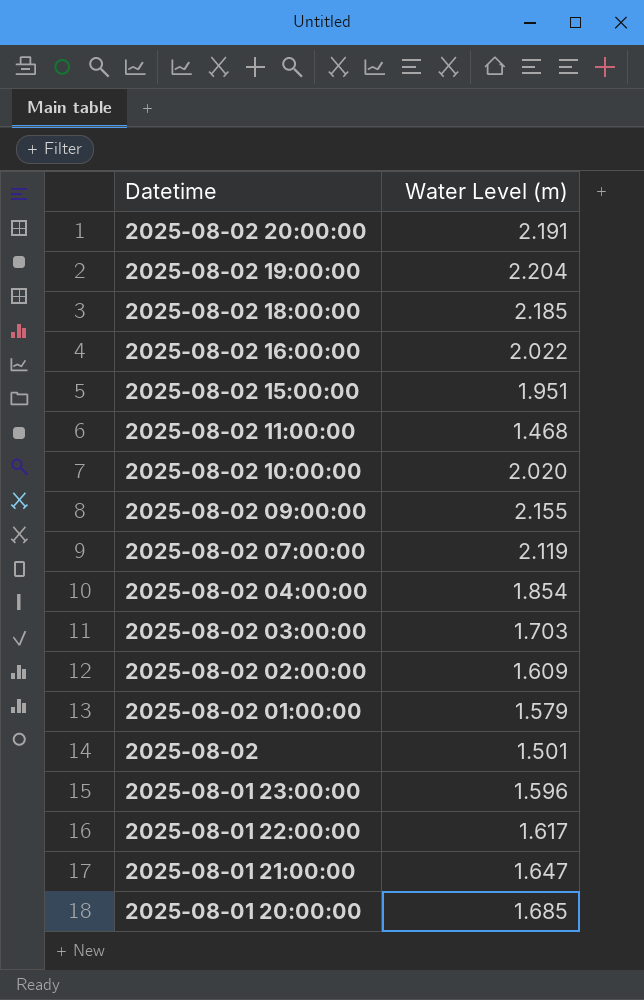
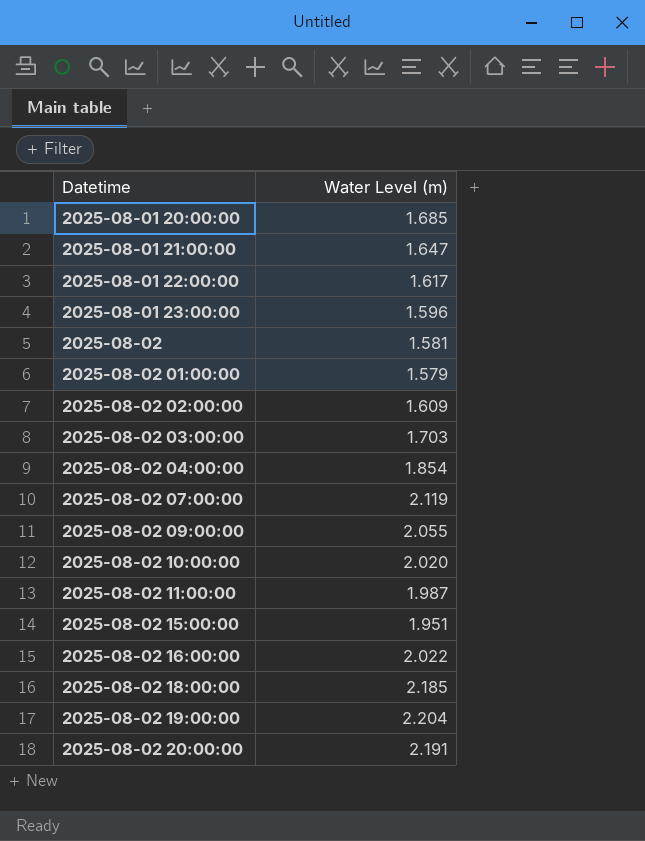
row order: Datetime descending -> Datetime ascending
2025-08-02 | Water Level (m): 1.501 -> 1.581
2025-08-02 09:00:00 | Water Level (m): 2.155 -> 2.055
2025-08-02 11:00:00 | Water Level (m): 1.468 -> 1.987

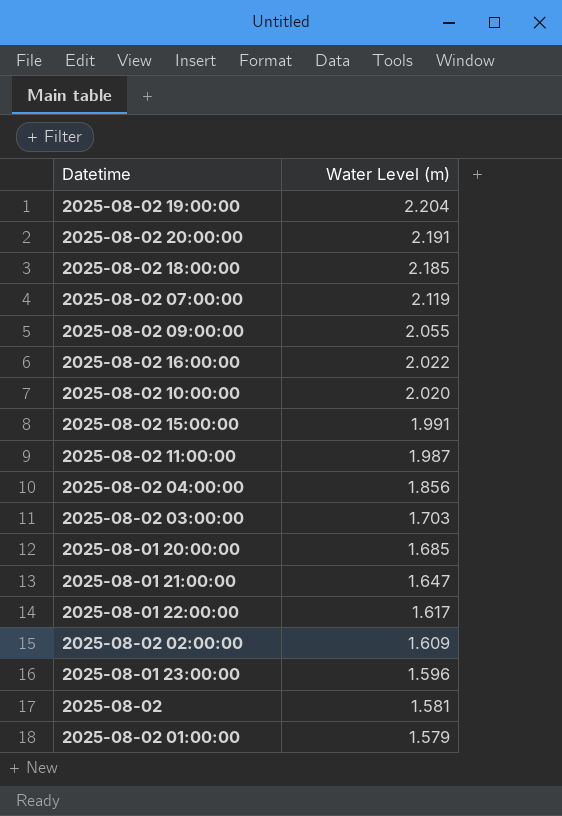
row order: Datetime ascending -> Water Level (m) descending
2025-08-02 15:00:00 | Water Level (m): 1.951 -> 1.991
2025-08-02 04:00:00 | Water Level (m): 1.854 -> 1.856

